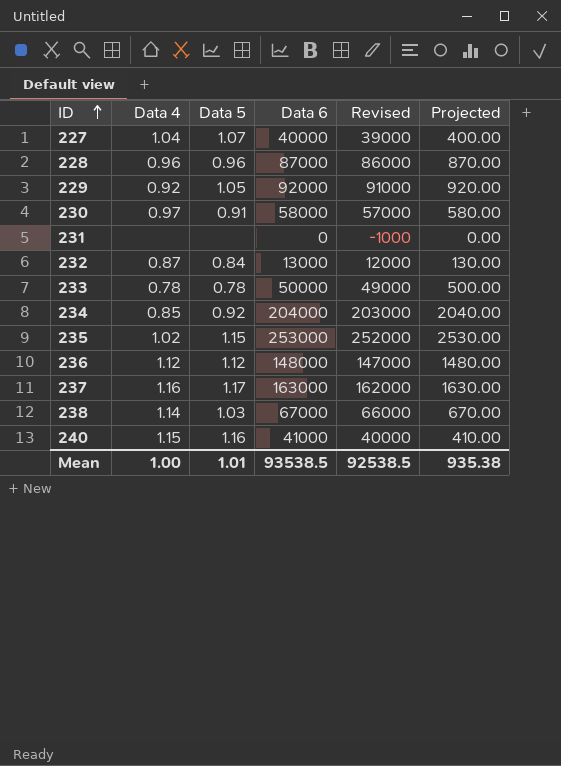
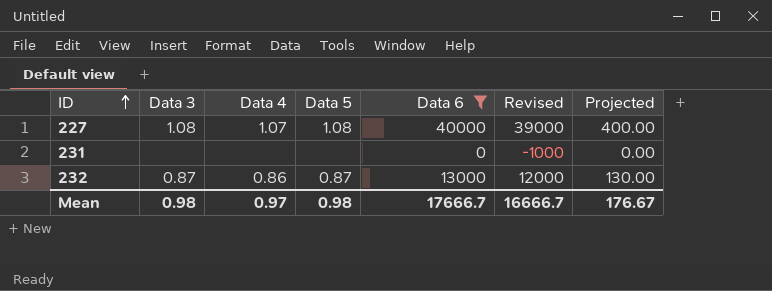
filter: none -> Data 6 <= 40000
column Data 3 | position: none -> 2
227 | Data 4: 1.04 -> 1.07
227 | Data 5: 1.07 -> 1.08
232 | Data 4: 0.87 -> 0.86
232 | Data 5: 0.84 -> 0.87
Mean | Data 4: 1.00 -> 0.97
Mean | Data 5: 1.01 -> 0.98
Mean | Data 6: 93538.5 -> 17666.7
Mean | Revised: 92538.5 -> 16666.7
Mean | Projected: 935.38 -> 176.67

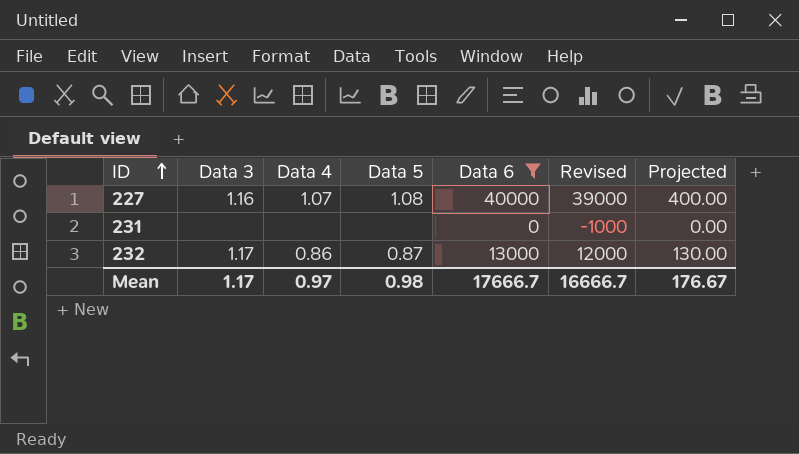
227 | Data 3: 1.08 -> 1.16
232 | Data 3: 0.87 -> 1.17
Mean | Data 3: 0.98 -> 1.17

